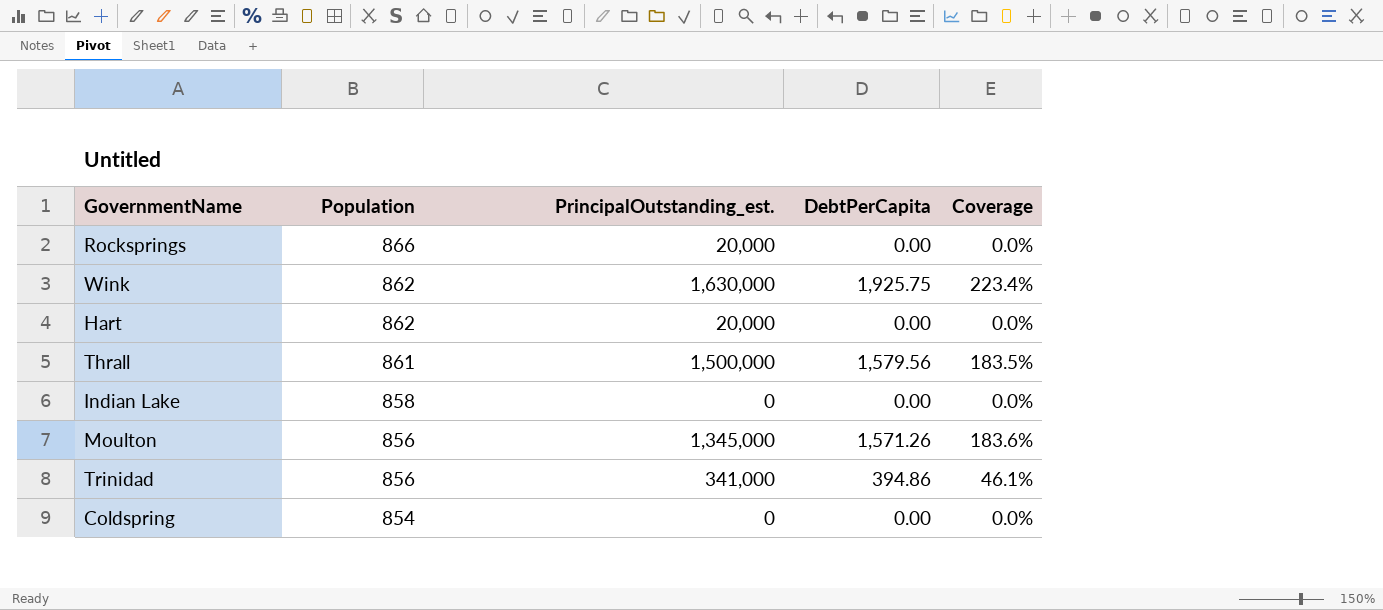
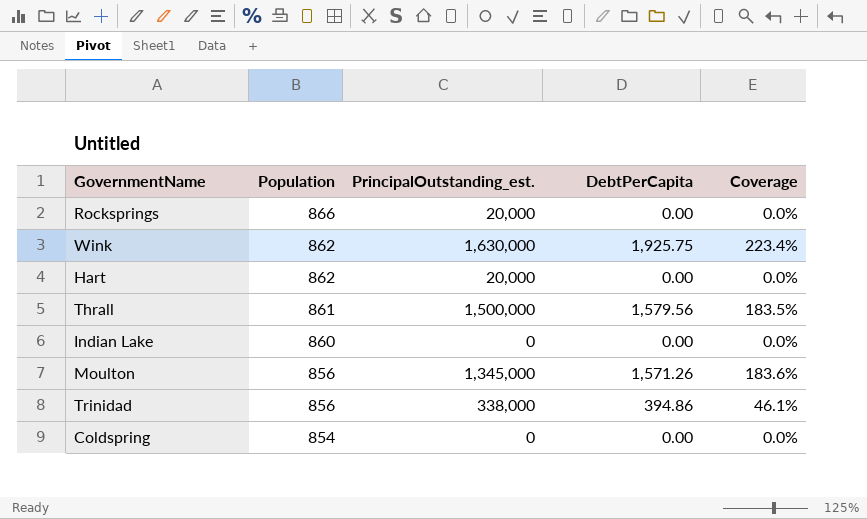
Indian Lake | Population: 858 -> 860
Trinidad | PrincipalOutstanding_est.: 341,000 -> 338,000

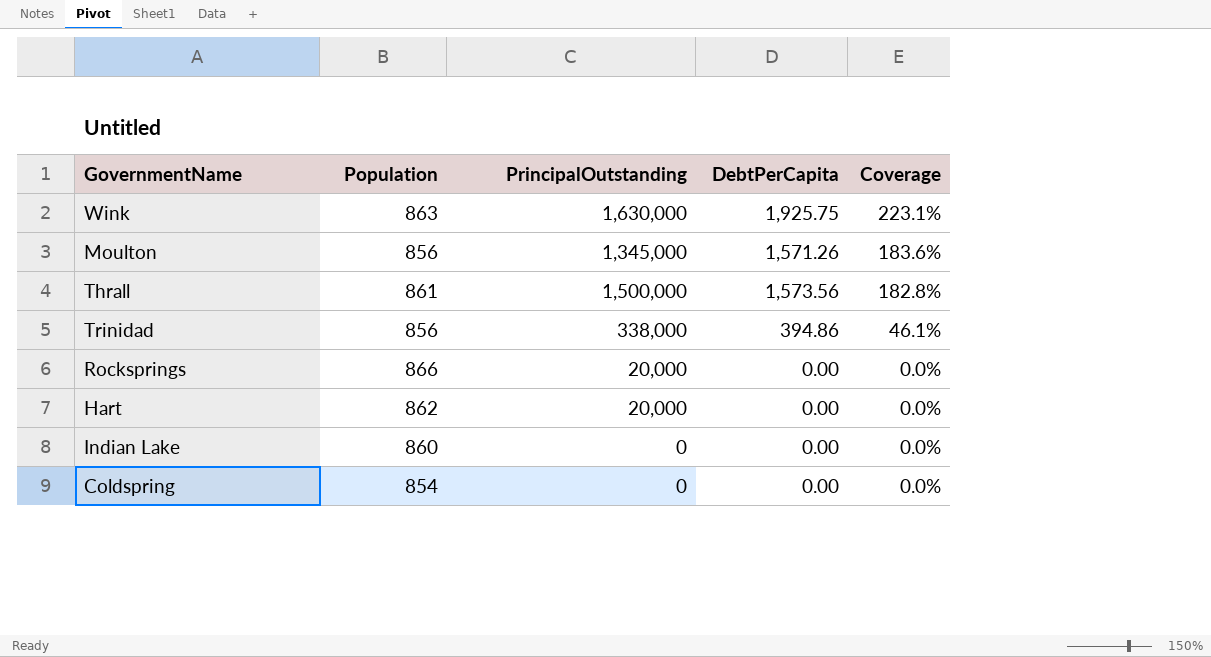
row order: Population descending -> Coverage descending
column name: PrincipalOutstanding_est. -> PrincipalOutstanding
Wink | Population: 862 -> 863
Wink | Coverage: 223.4% -> 223.1%
Thrall | DebtPerCapita: 1,579.56 -> 1,573.56
Thrall | Coverage: 183.5% -> 182.8%

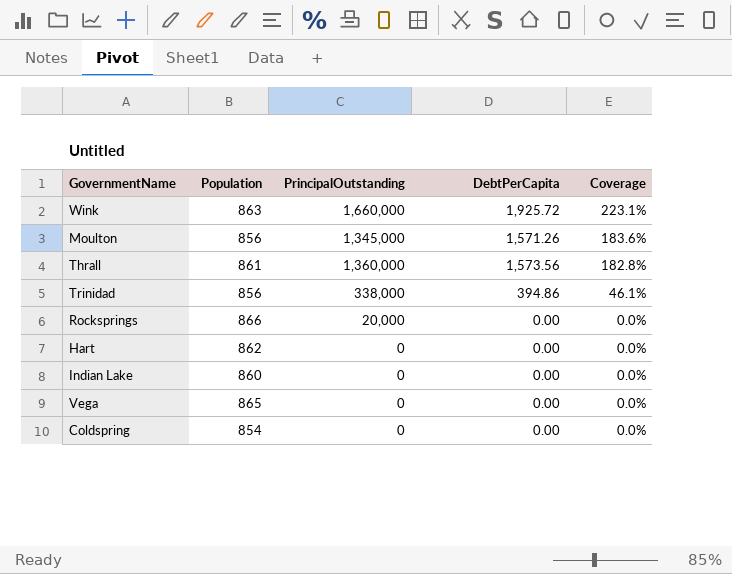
Wink | PrincipalOutstanding: 1,630,000 -> 1,660,000
Wink | DebtPerCapita: 1,925.75 -> 1,925.72
Thrall | PrincipalOutstanding: 1,500,000 -> 1,360,000
Hart | PrincipalOutstanding: 20,000 -> 0
row Vega: none -> 865 | 0 | 0.00 | 0.0%

